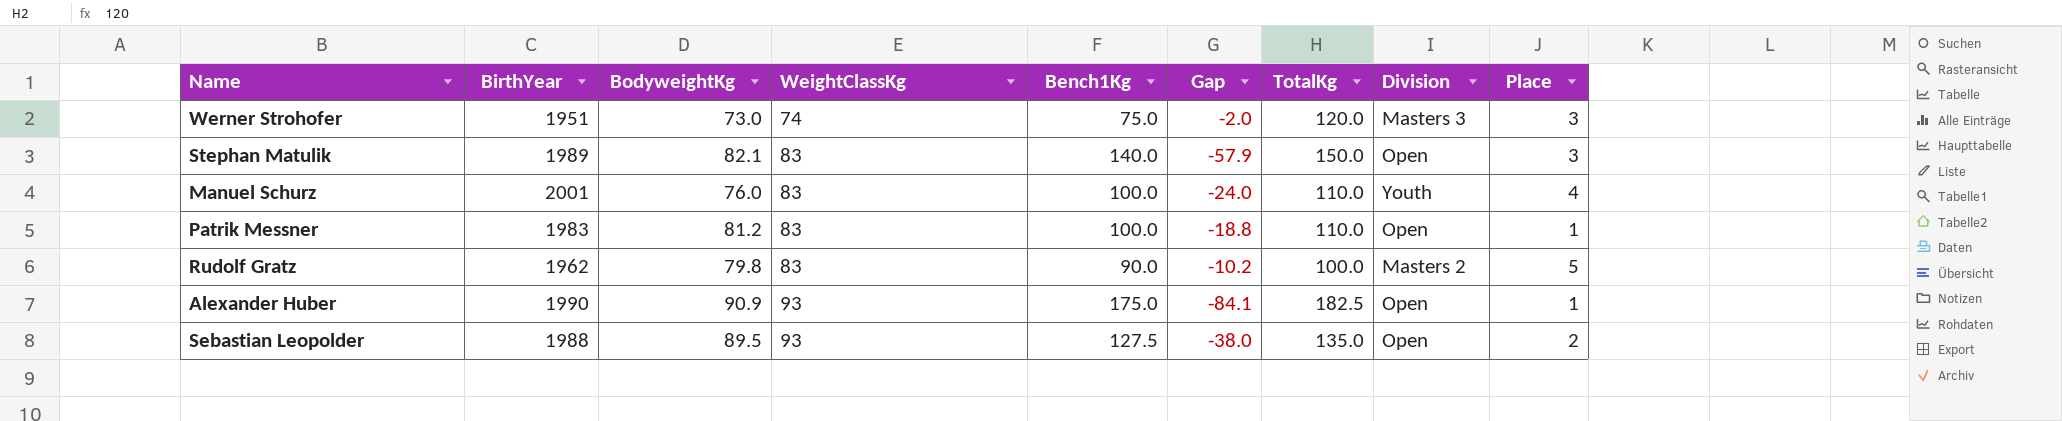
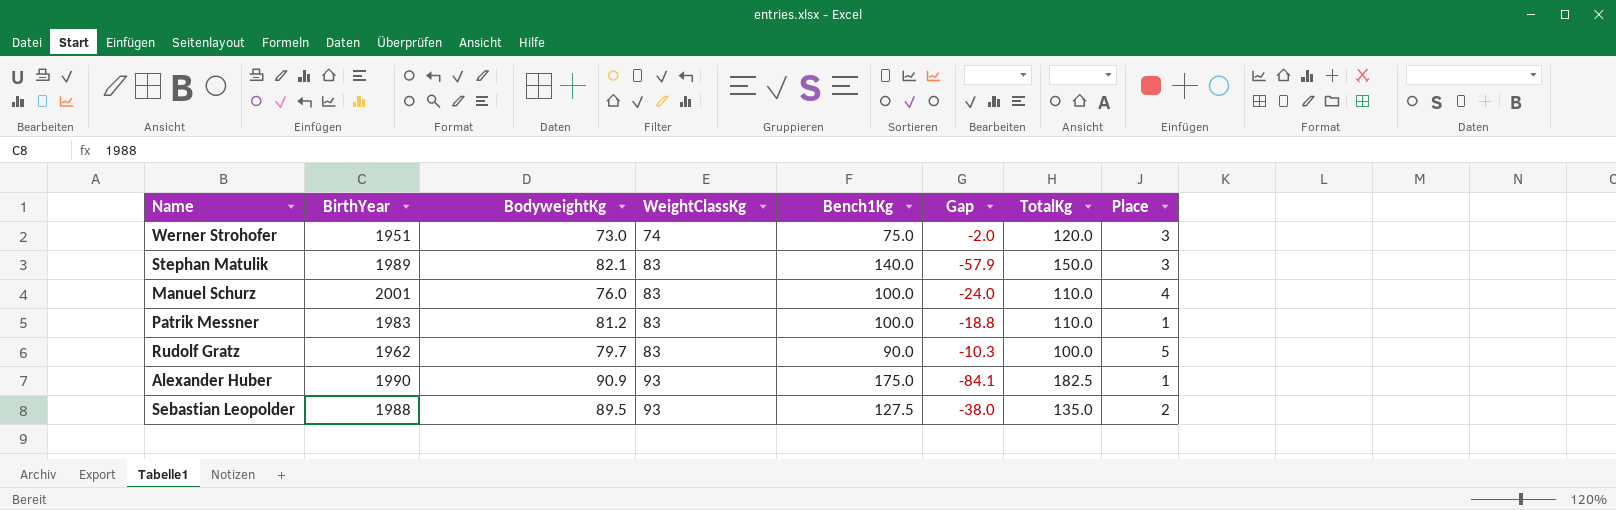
column Division | position: 8 -> none
Rudolf Gratz | BodyweightKg: 79.8 -> 79.7
Rudolf Gratz | Gap: -10.2 -> -10.3

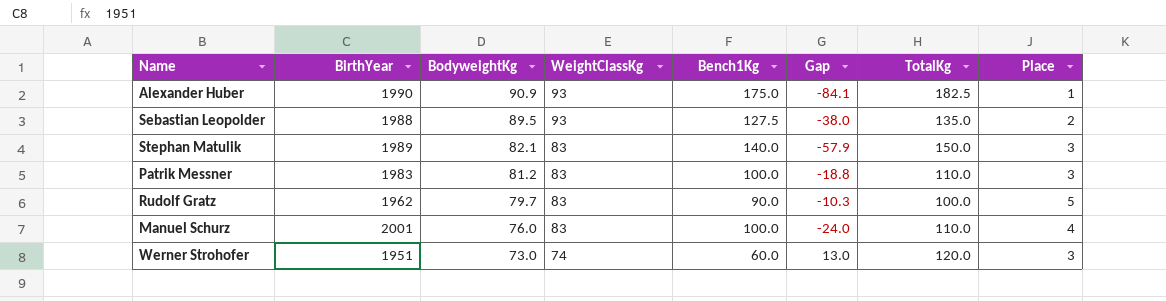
row order: WeightClassKg ascending -> BodyweightKg descending
Patrik Messner | Place: 1 -> 3
Werner Strohofer | Bench1Kg: 75.0 -> 60.0
Werner Strohofer | Gap: -2.0 -> 13.0

